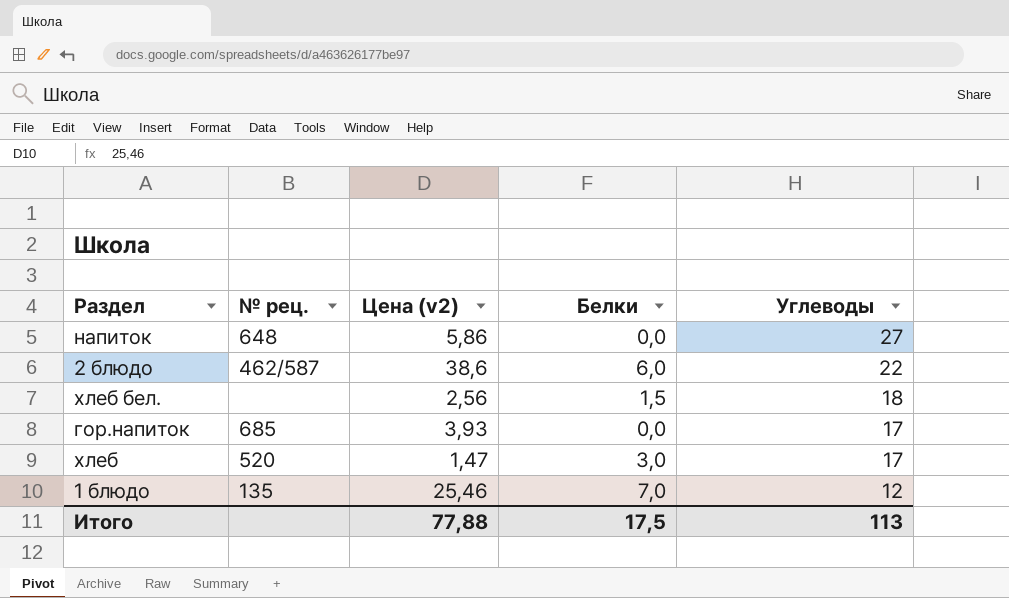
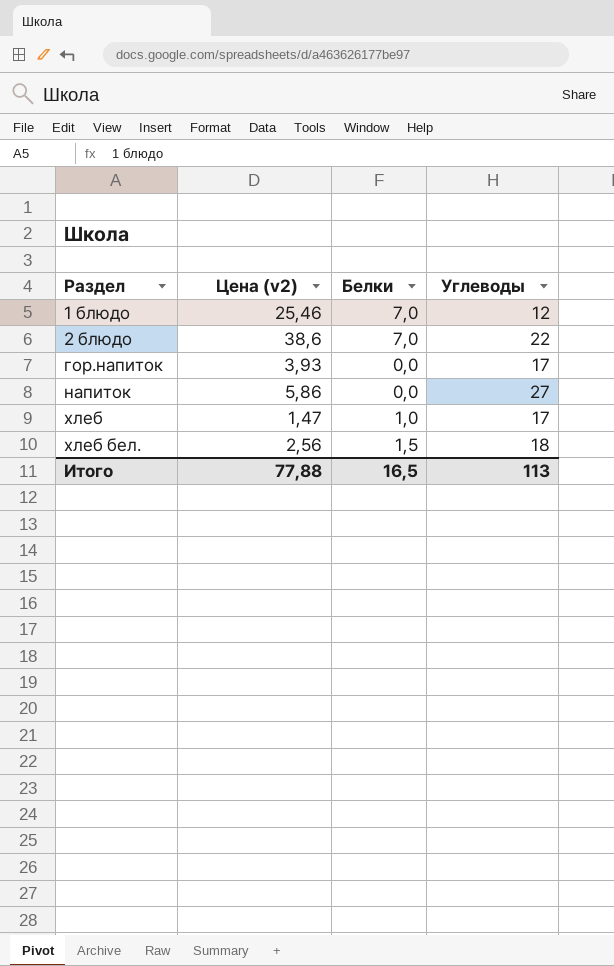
row order: Углеводы descending -> Раздел ascending
column № рец. | position: 2 -> none
2 блюдо | Белки: 6,0 -> 7,0
хлеб | Белки: 3,0 -> 1,0
Итого | Белки: 17,5 -> 16,5

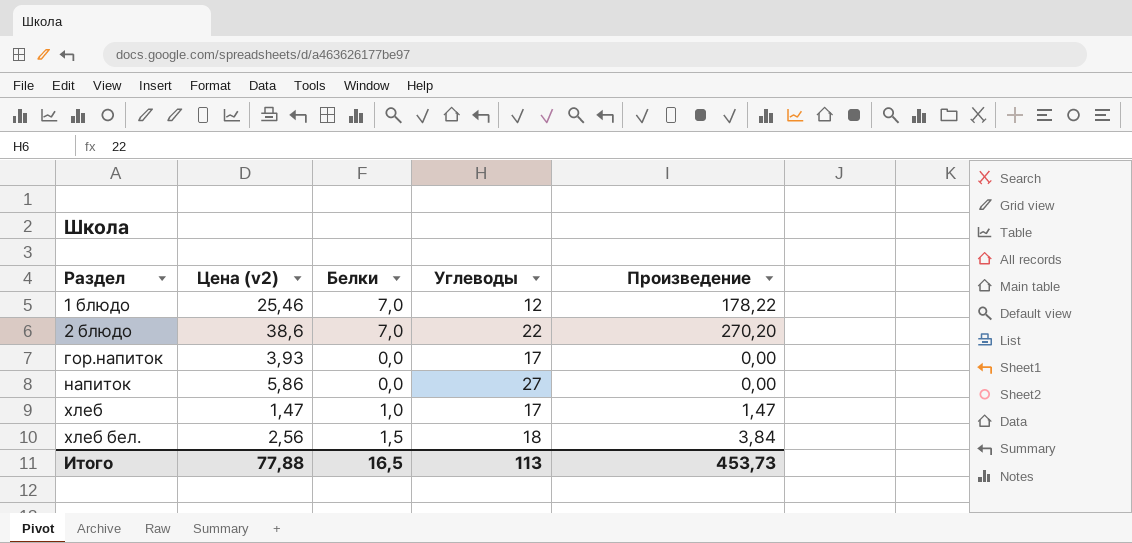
column Произведение | formula: none -> [Цена (v2)] * [Белки]

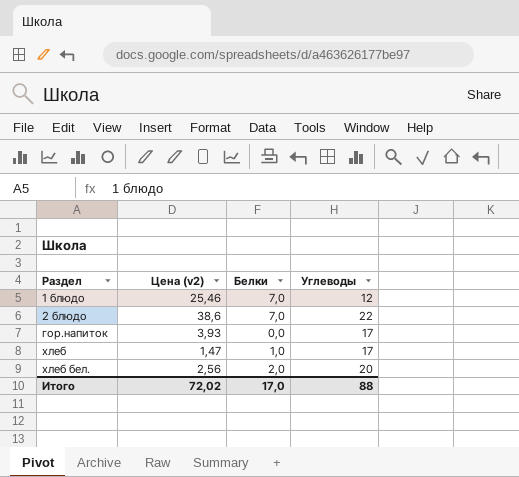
column Произведение | formula: [Цена (v2)] * [Белки] -> none
row напиток: 5,86 | 0,0 | 27 | 0,00 -> none
хлеб бел. | Белки: 1,5 -> 2,0
хлеб бел. | Углеводы: 18 -> 20
Итого | Цена (v2): 77,88 -> 72,02
Итого | Белки: 16,5 -> 17,0
Итого | Углеводы: 113 -> 88

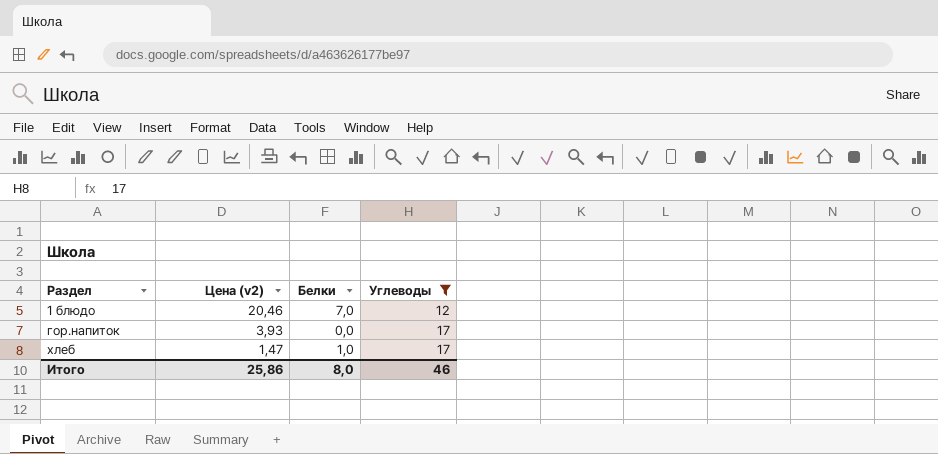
filter: none -> Углеводы <= 17
1 блюдо | Цена (v2): 25,46 -> 20,46
Итого | Цена (v2): 72,02 -> 25,86
Итого | Белки: 17,0 -> 8,0
Итого | Углеводы: 88 -> 46

